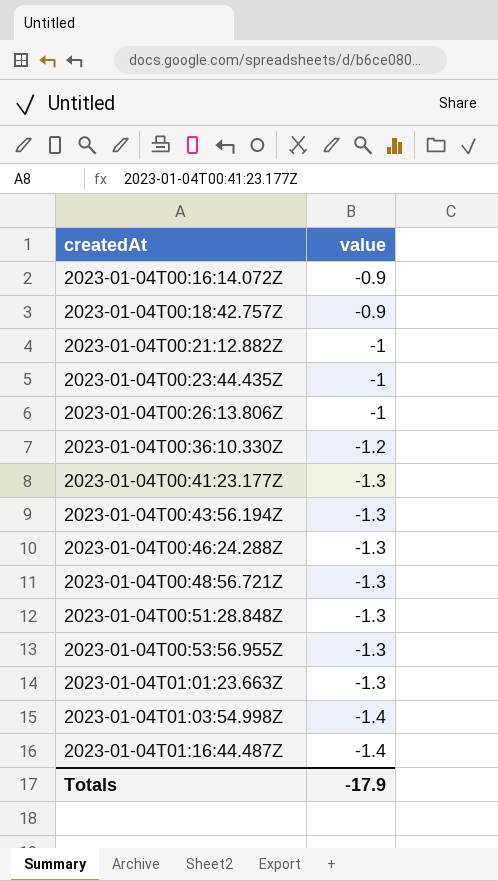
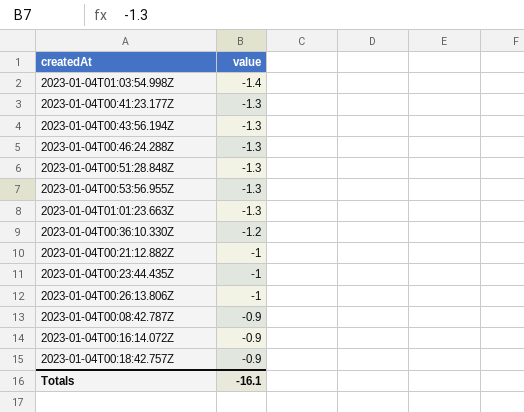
row order: createdAt ascending -> value ascending
row 2023-01-04T00:48:56.721Z: -1.3 -> none
row 2023-01-04T01:16:44.487Z: -1.4 -> none
row 2023-01-04T00:08:42.787Z: none -> -0.9
Totals | value: -17.9 -> -16.1

